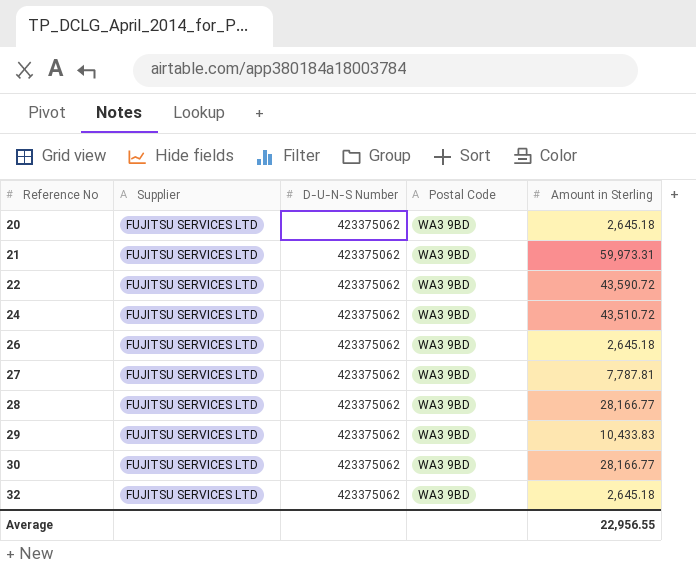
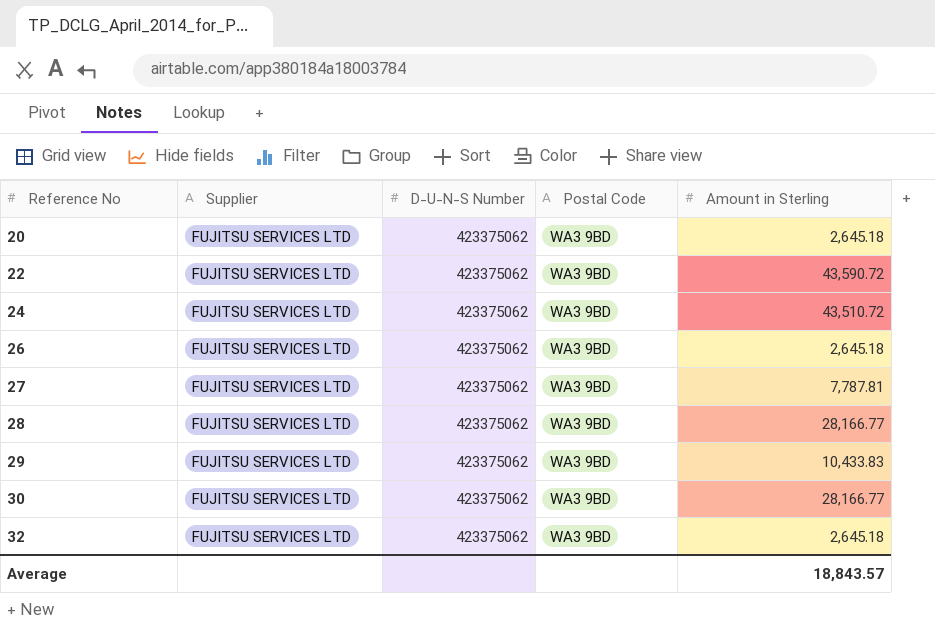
row 21: FUJITSU SERVICES LTD | 423375062 | WA3 9BD | 59,973.31 -> none
Average | Amount in Sterling: 22,956.55 -> 18,843.57

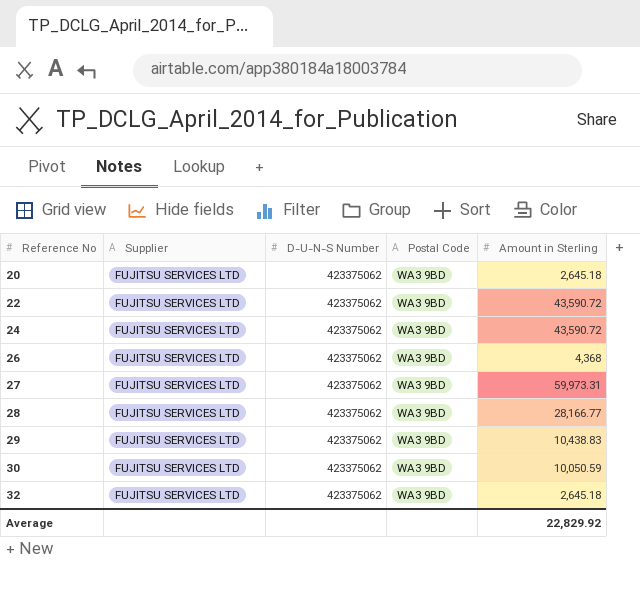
24 | Amount in Sterling: 43,510.72 -> 43,590.72
26 | Amount in Sterling: 2,645.18 -> 4,368
27 | Amount in Sterling: 7,787.81 -> 59,973.31
29 | Amount in Sterling: 10,433.83 -> 10,438.83
30 | Amount in Sterling: 28,166.77 -> 10,050.59
Average | Amount in Sterling: 18,843.57 -> 22,829.92

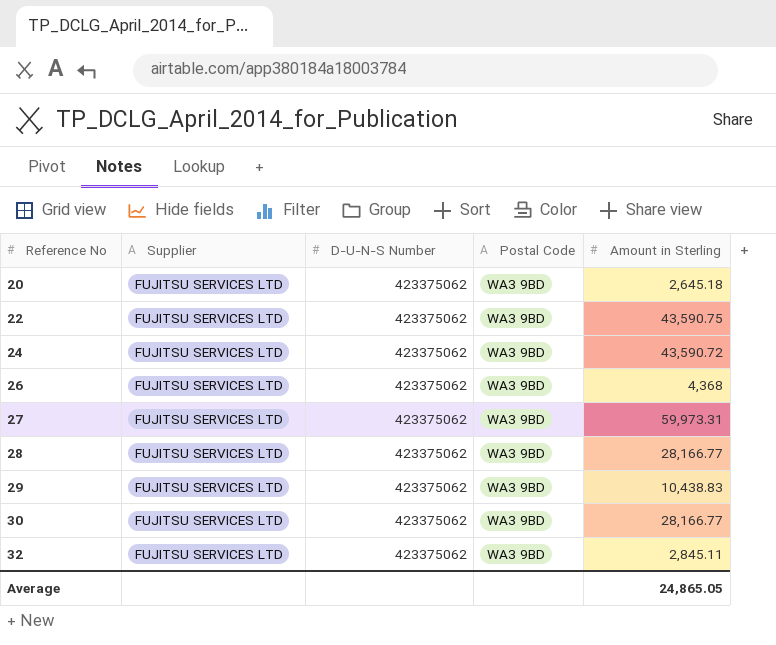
22 | Amount in Sterling: 43,590.72 -> 43,590.75
30 | Amount in Sterling: 10,050.59 -> 28,166.77
32 | Amount in Sterling: 2,645.18 -> 2,845.11
Average | Amount in Sterling: 22,829.92 -> 24,865.05

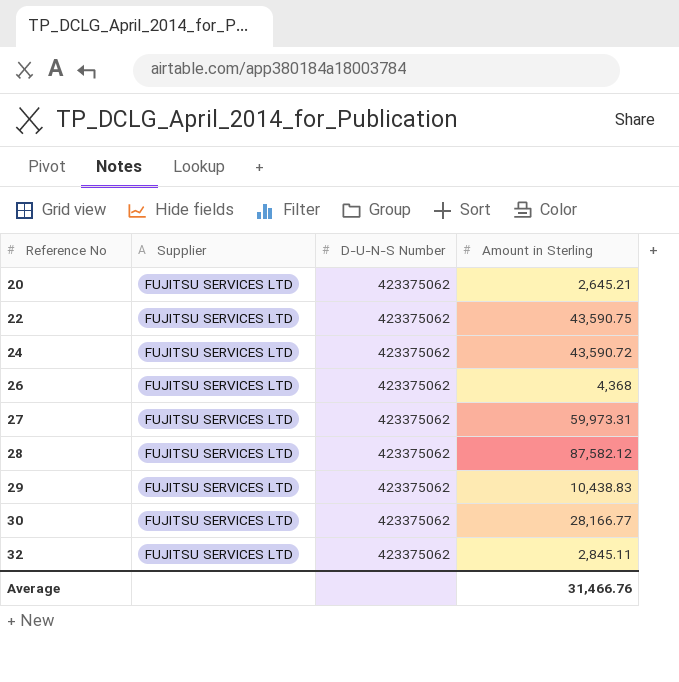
column Postal Code | position: 4 -> none
20 | Amount in Sterling: 2,645.18 -> 2,645.21
28 | Amount in Sterling: 28,166.77 -> 87,582.12
Average | Amount in Sterling: 24,865.05 -> 31,466.76

